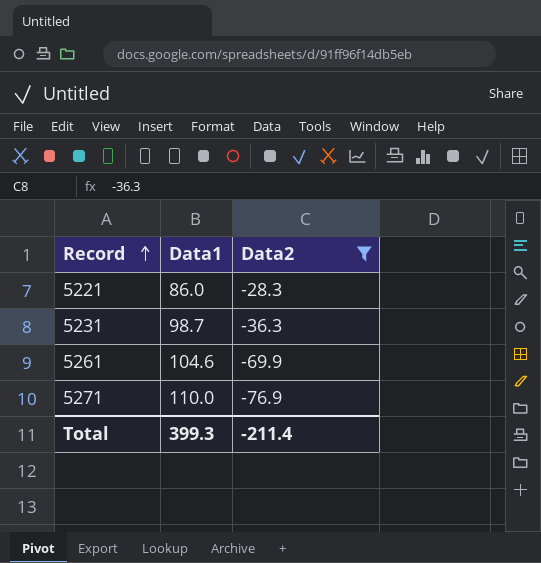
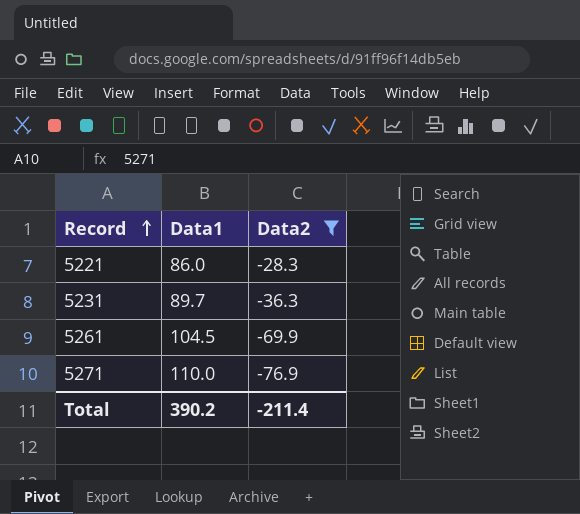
5231 | Data1: 98.7 -> 89.7
5261 | Data1: 104.6 -> 104.5
Total | Data1: 399.3 -> 390.2

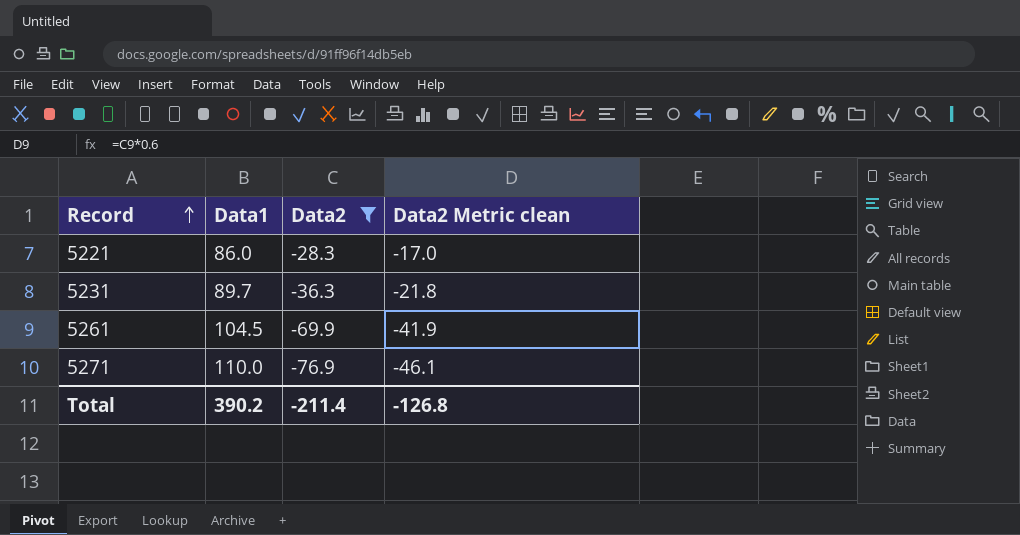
column Data2 Metric clean | formula: none -> [Data2] * 0.6

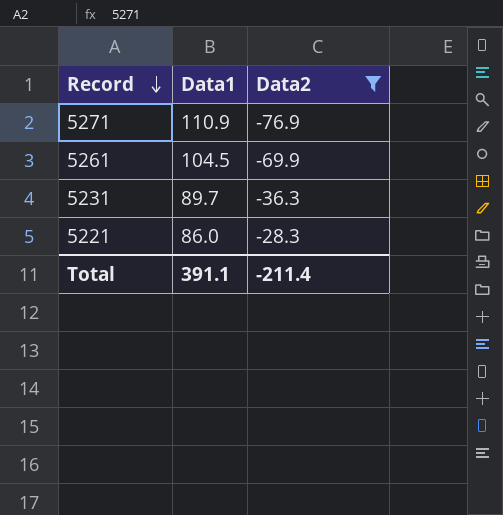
row order: Record ascending -> Record descending
column Data2 Metric clean | formula: [Data2] * 0.6 -> none
5271 | Data1: 110.0 -> 110.9
Total | Data1: 390.2 -> 391.1

